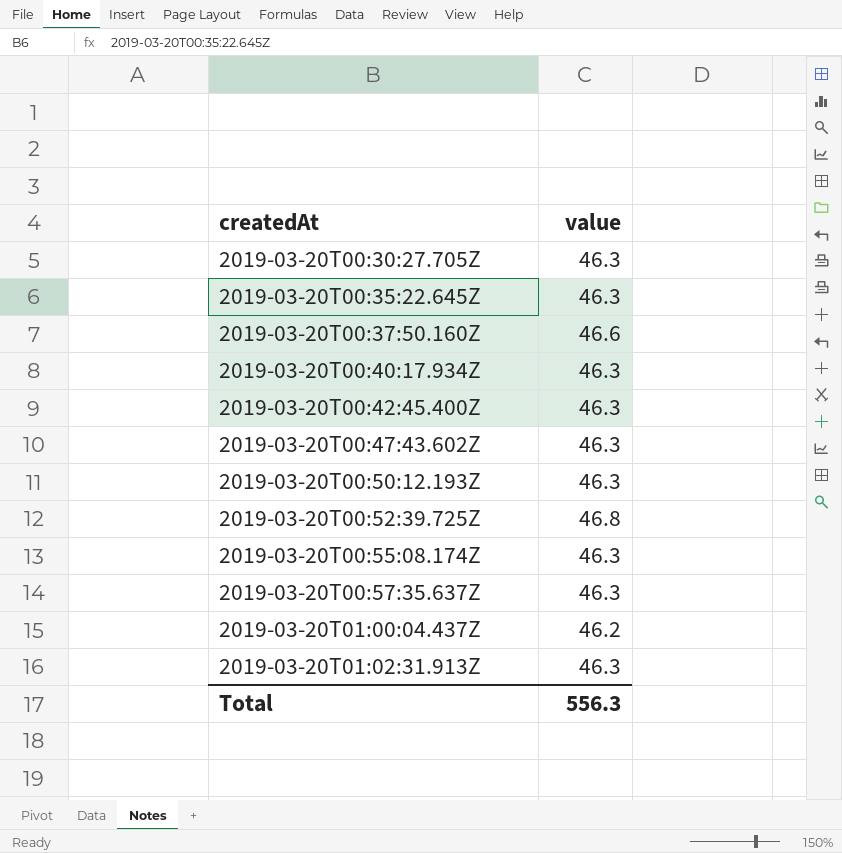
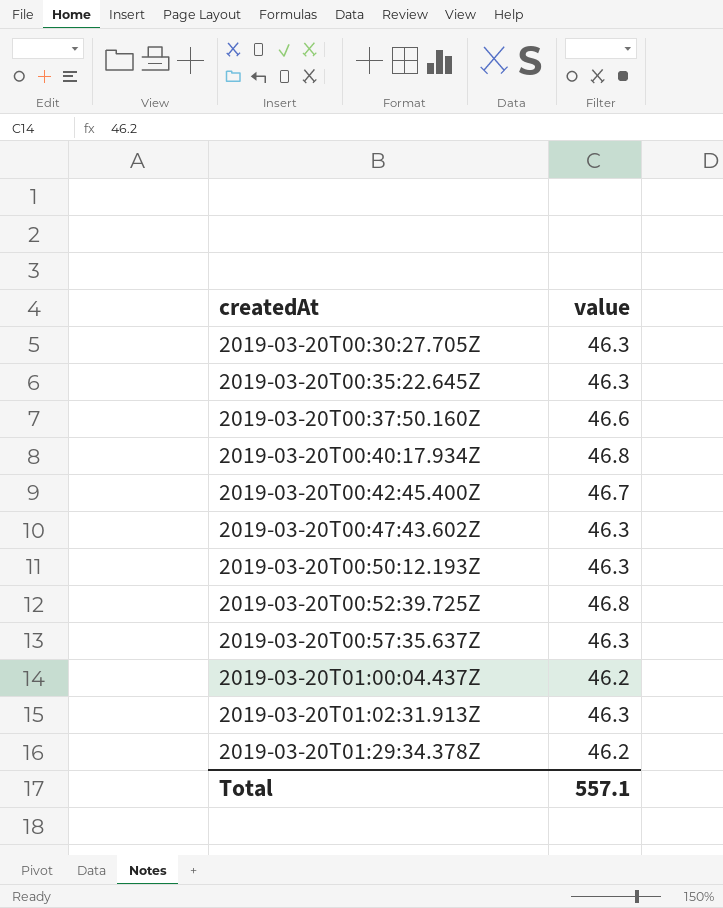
row 2019-03-20T00:55:08.174Z: 46.3 -> none
2019-03-20T00:40:17.934Z | value: 46.3 -> 46.8
2019-03-20T00:42:45.400Z | value: 46.3 -> 46.7
row 2019-03-20T01:29:34.378Z: none -> 46.2
Total | value: 556.3 -> 557.1

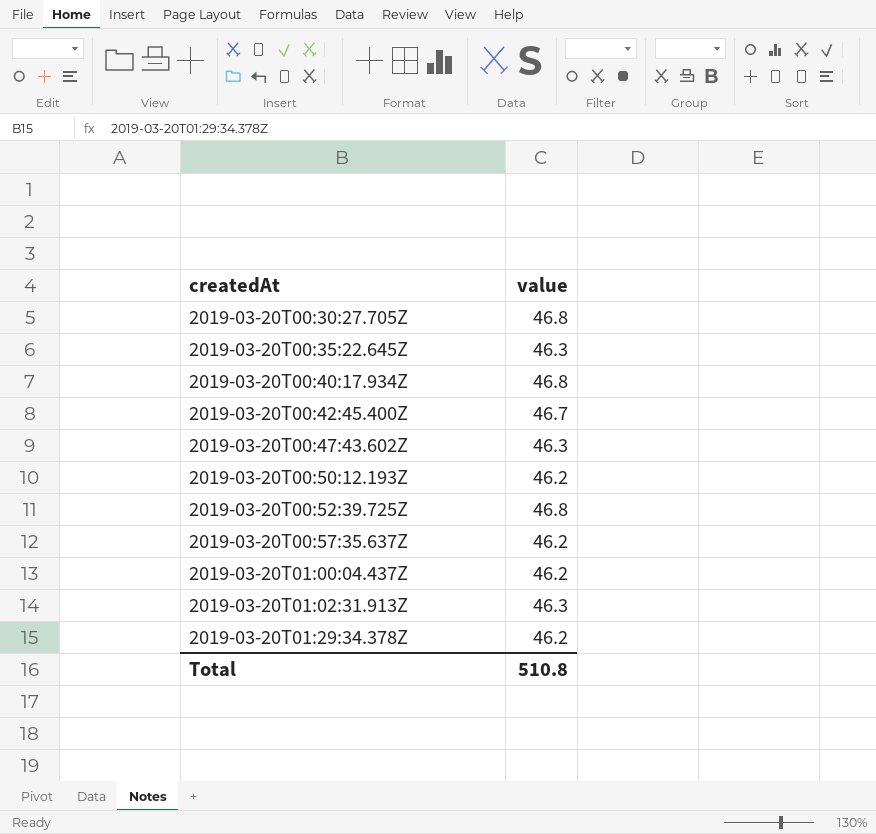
row 2019-03-20T00:37:50.160Z: 46.6 -> none
2019-03-20T00:30:27.705Z | value: 46.3 -> 46.8
2019-03-20T00:50:12.193Z | value: 46.3 -> 46.2
2019-03-20T00:57:35.637Z | value: 46.3 -> 46.2
Total | value: 557.1 -> 510.8

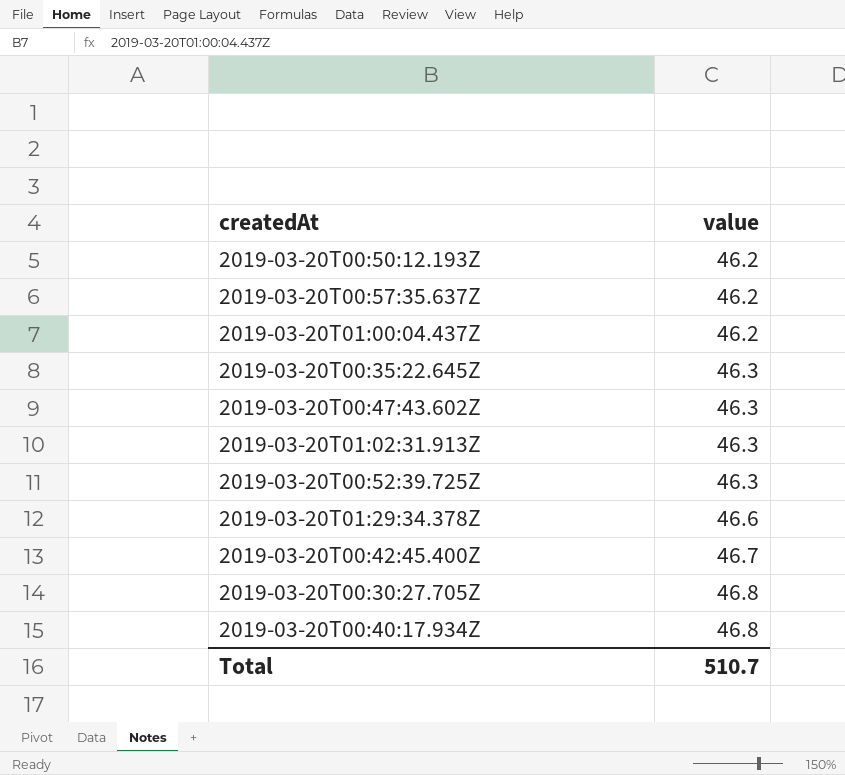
row order: createdAt ascending -> value ascending
2019-03-20T00:52:39.725Z | value: 46.8 -> 46.3
2019-03-20T01:29:34.378Z | value: 46.2 -> 46.6
Total | value: 510.8 -> 510.7

